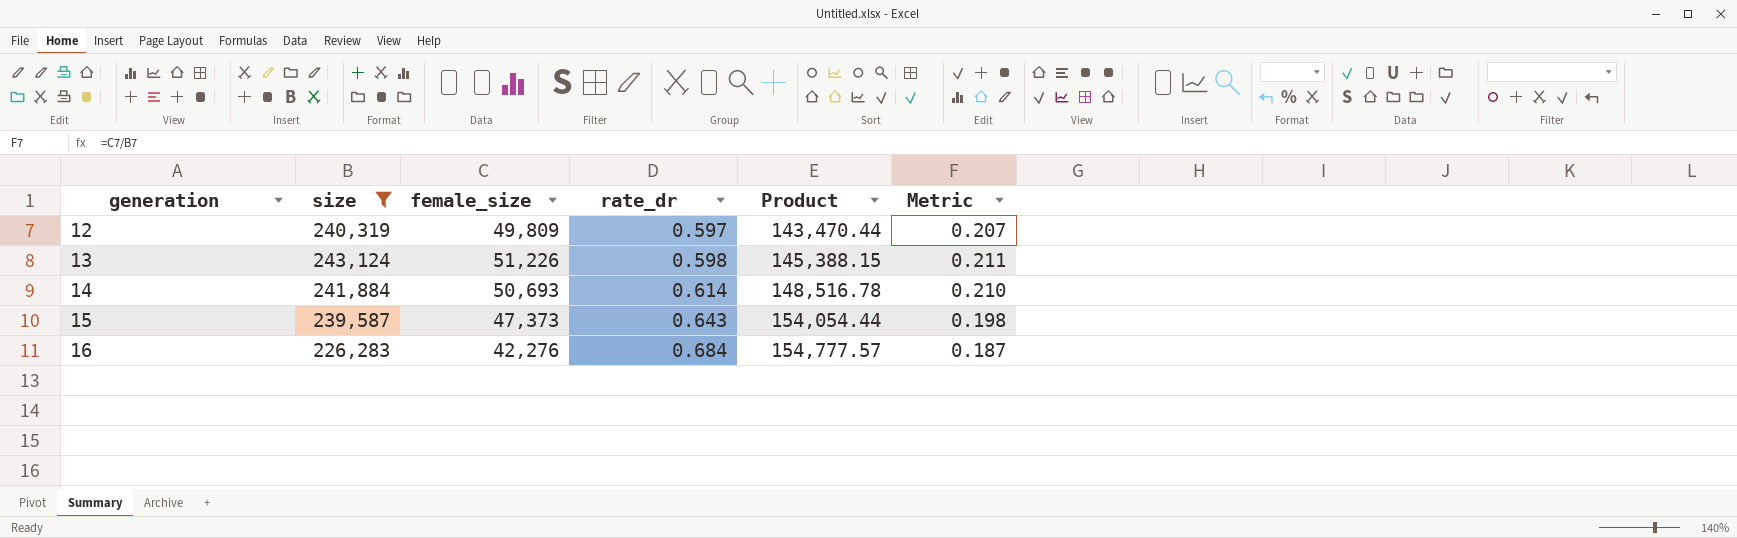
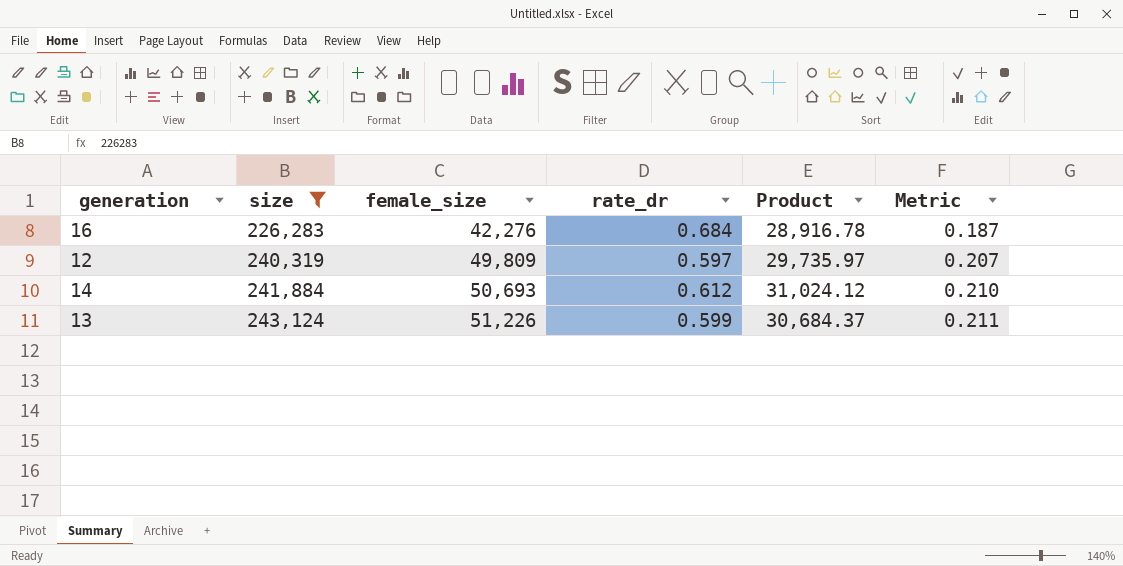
row order: generation ascending -> size ascending
column Product | formula: [size] * [rate_dr] -> [female_size] * [rate_dr]
row 15: 239,587 | 47,373 | 0.643 | 154,054.44 | 0.198 -> none
14 | rate_dr: 0.614 -> 0.612
13 | rate_dr: 0.598 -> 0.599

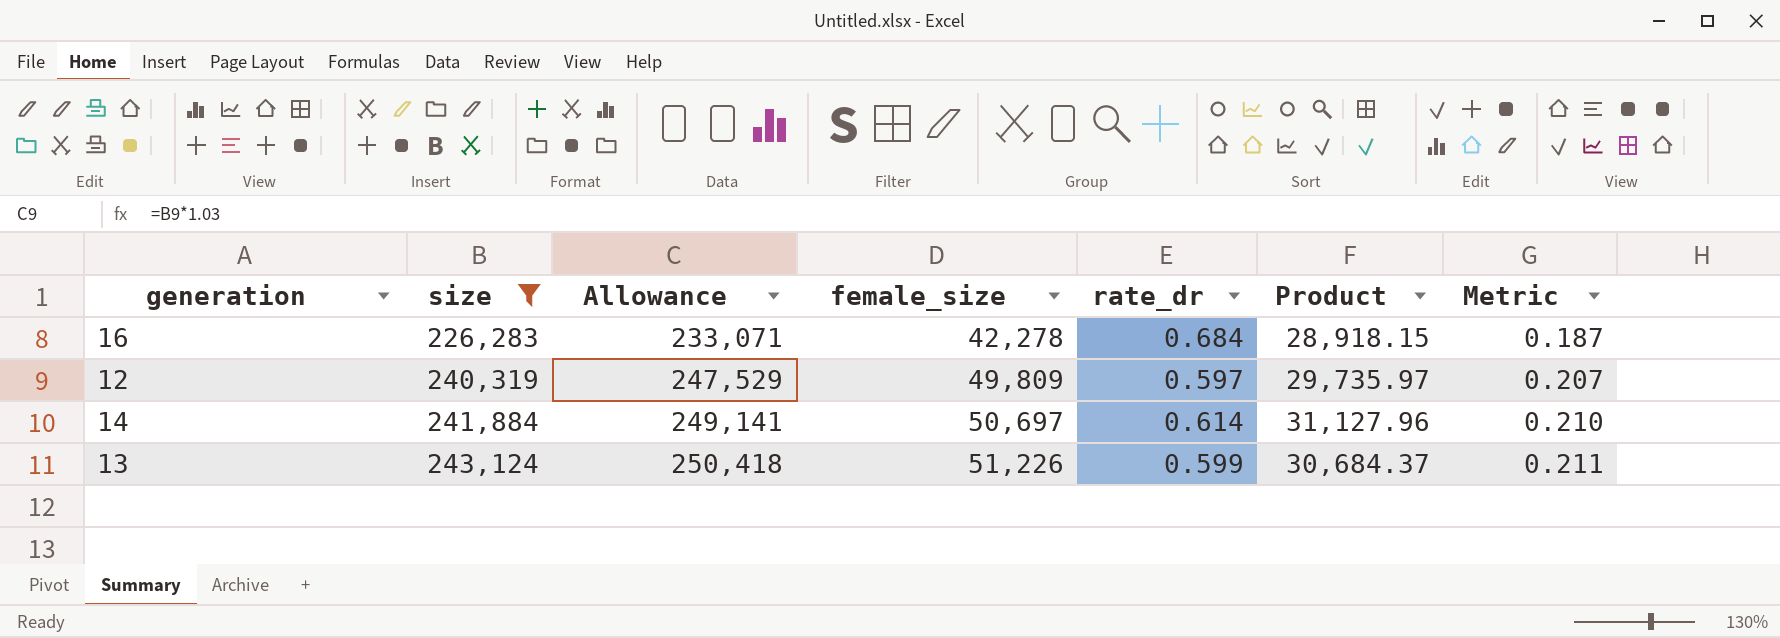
column Allowance | formula: none -> [size] * 1.03
16 | female_size: 42,276 -> 42,278
16 | Product: 28,916.78 -> 28,918.15
14 | female_size: 50,693 -> 50,697
14 | rate_dr: 0.612 -> 0.614
14 | Product: 31,024.12 -> 31,127.96

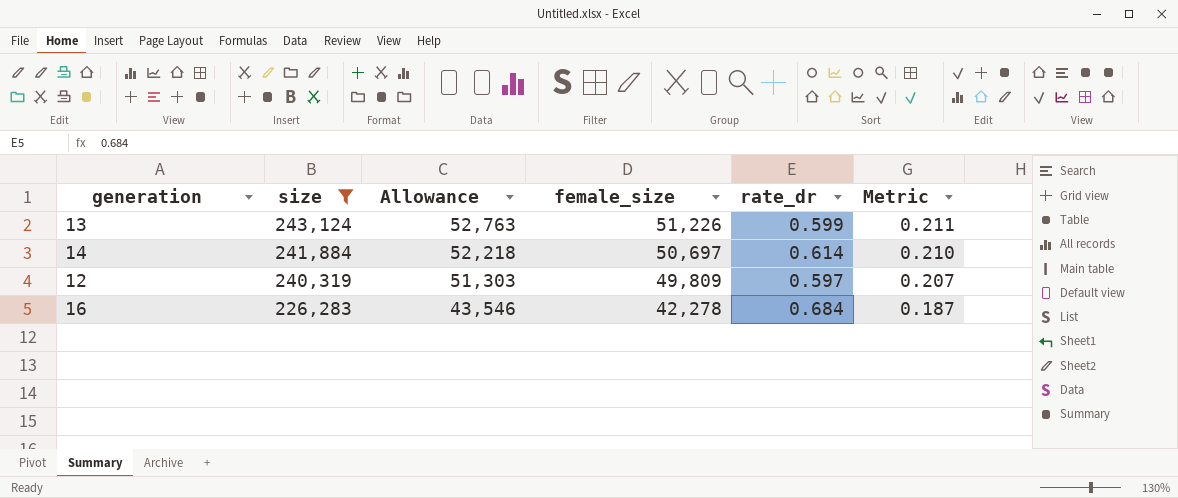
row order: size ascending -> size descending
column Product | formula: [female_size] * [rate_dr] -> none
column Allowance | formula: [size] * 1.03 -> [female_size] * 1.03

